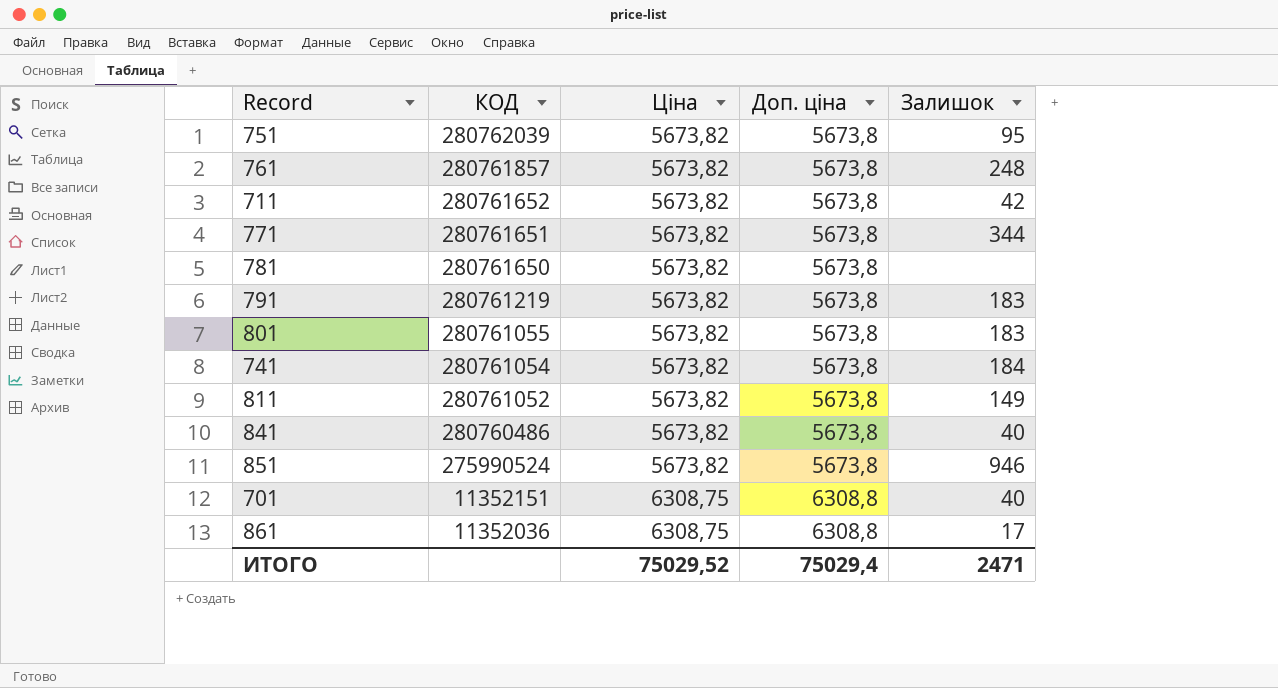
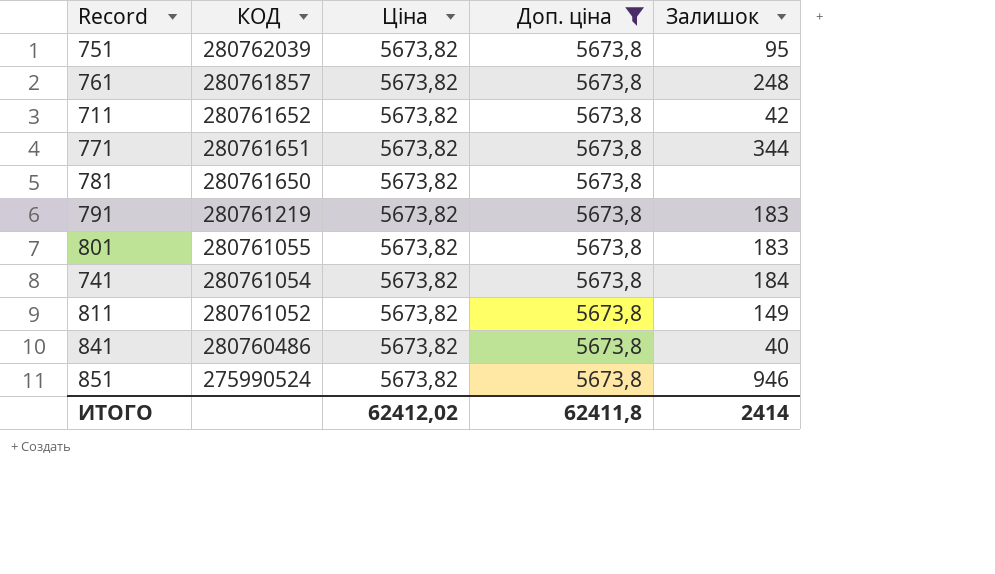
filter: none -> Доп. ціна = 5673,8
ИТОГО | Ціна: 75029,52 -> 62412,02
ИТОГО | Доп. ціна: 75029,4 -> 62411,8
ИТОГО | Залишок: 2471 -> 2414

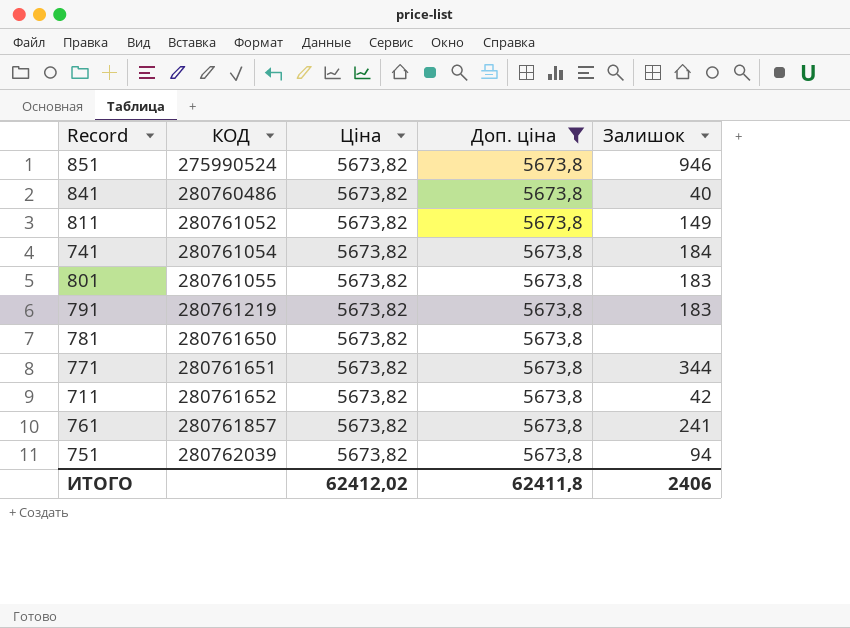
row order: КОД descending -> КОД ascending
761 | Залишок: 248 -> 241
751 | Залишок: 95 -> 94
ИТОГО | Залишок: 2414 -> 2406

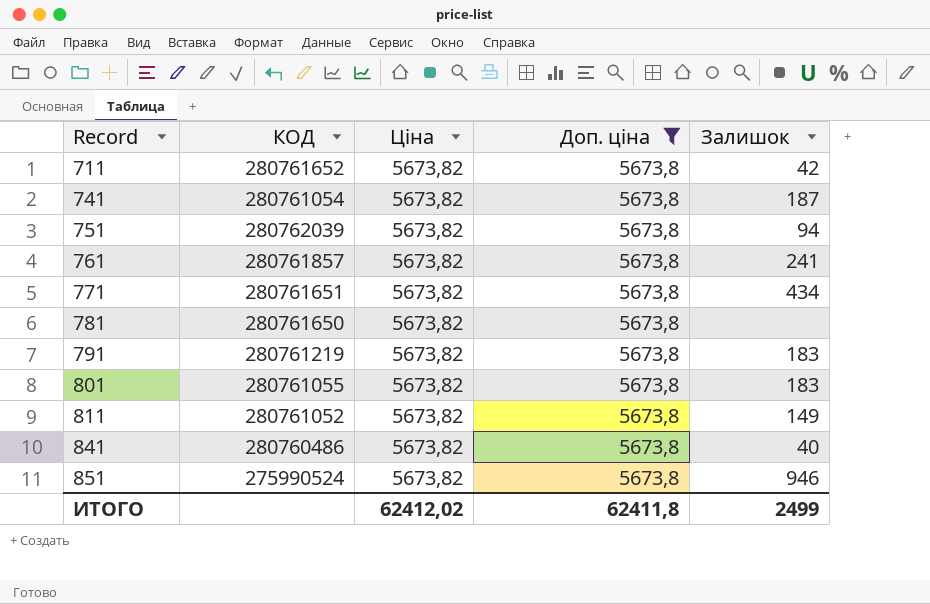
row order: КОД ascending -> Record ascending
741 | Залишок: 184 -> 187
771 | Залишок: 344 -> 434
ИТОГО | Залишок: 2406 -> 2499

